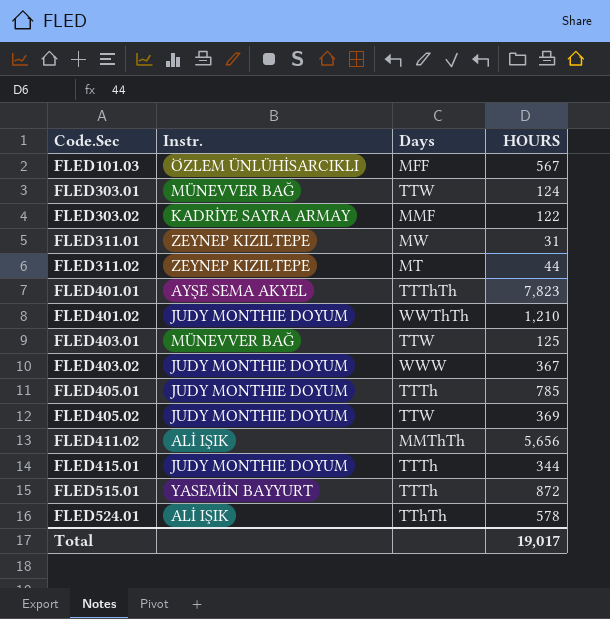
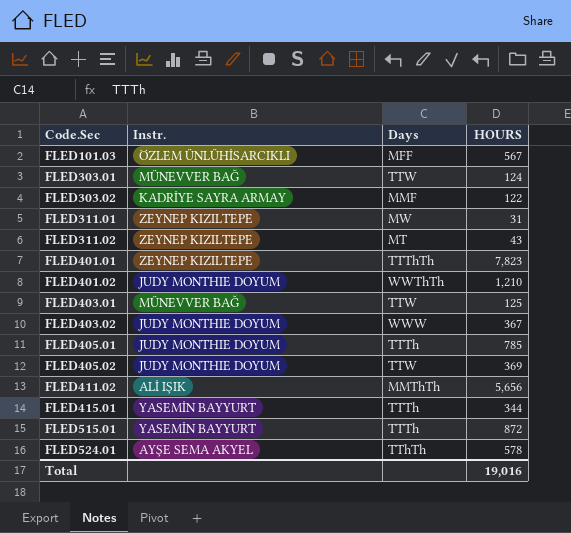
FLED311.02 | HOURS: 44 -> 43
FLED401.01 | Instr.: AYŞE SEMA AKYEL -> ZEYNEP KIZILTEPE
FLED415.01 | Instr.: JUDY MONTHIE DOYUM -> YASEMİN BAYYURT
FLED524.01 | Instr.: ALİ IŞIK -> AYŞE SEMA AKYEL
Total | HOURS: 19,017 -> 19,016

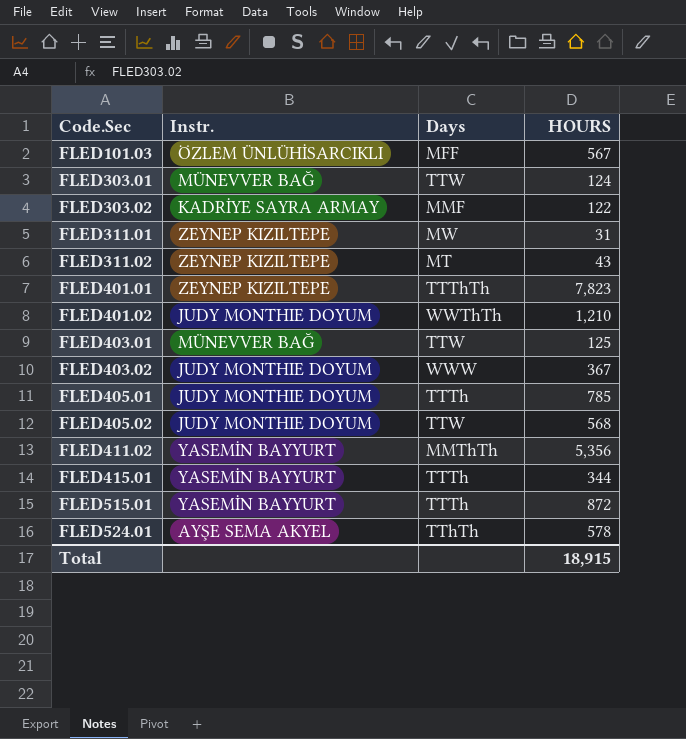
FLED405.02 | HOURS: 369 -> 568
FLED411.02 | Instr.: ALİ IŞIK -> YASEMİN BAYYURT
FLED411.02 | HOURS: 5,656 -> 5,356
Total | HOURS: 19,016 -> 18,915

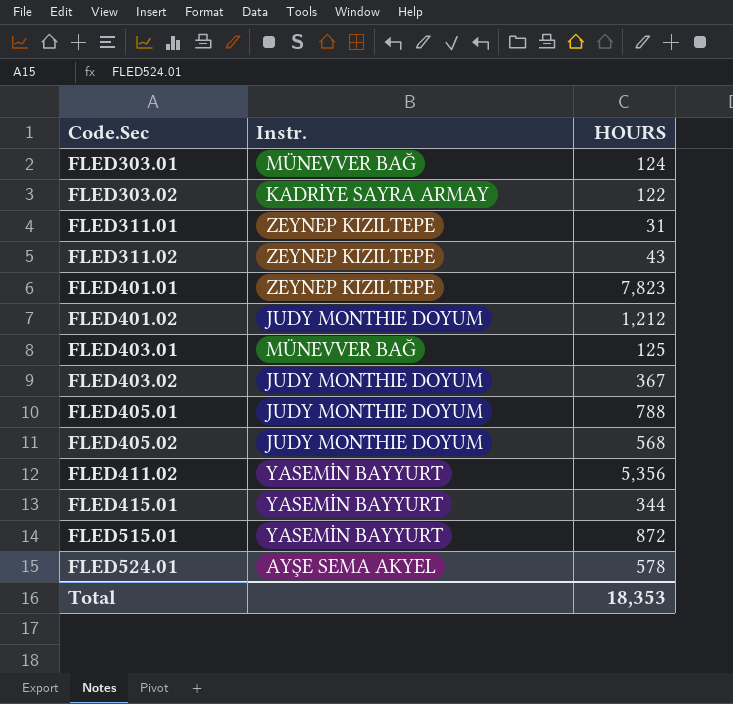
column Days | position: 3 -> none
row FLED101.03: ÖZLEM ÜNLÜHİSARCIKLI | MFF | 567 -> none
FLED401.02 | HOURS: 1,210 -> 1,212
FLED405.01 | HOURS: 785 -> 788
Total | HOURS: 18,915 -> 18,353

